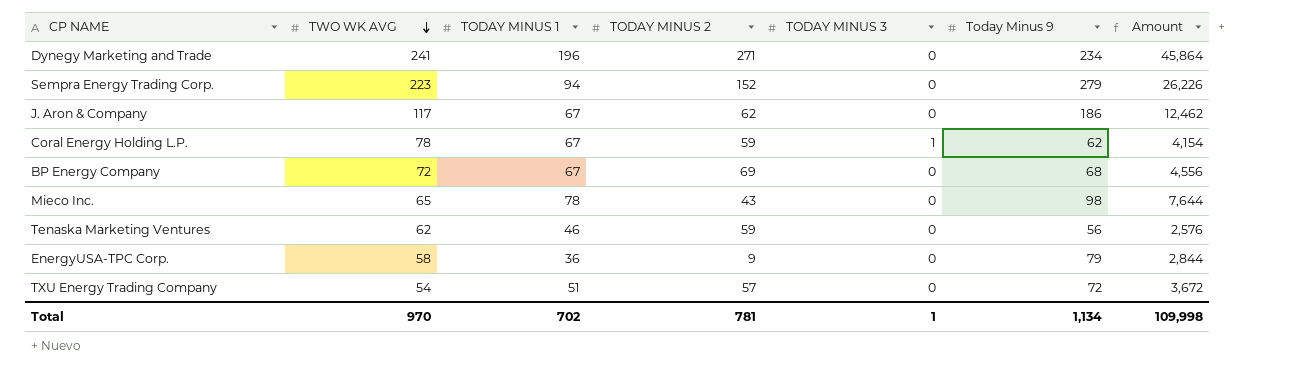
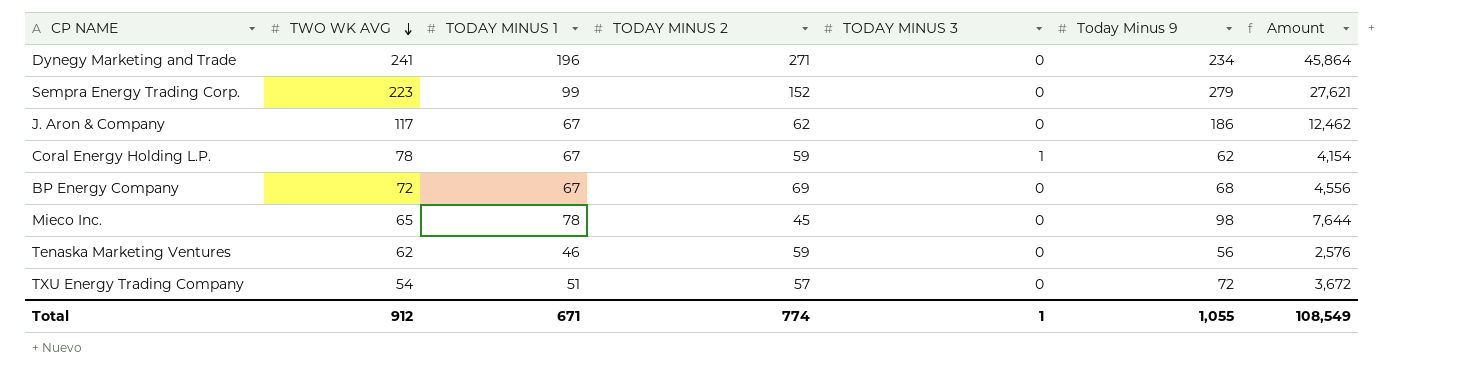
row EnergyUSA-TPC Corp.: 58 | 36 | 9 | 0 | 79 | 2,844 -> none
Sempra Energy Trading Corp. | TODAY MINUS 1: 94 -> 99
Sempra Energy Trading Corp. | Amount: 26,226 -> 27,621
Mieco Inc. | TODAY MINUS 2: 43 -> 45
Total | TWO WK AVG: 970 -> 912
Total | TODAY MINUS 1: 702 -> 671
Total | TODAY MINUS 2: 781 -> 774
Total | Today Minus 9: 1,134 -> 1,055
Total | Amount: 109,998 -> 108,549

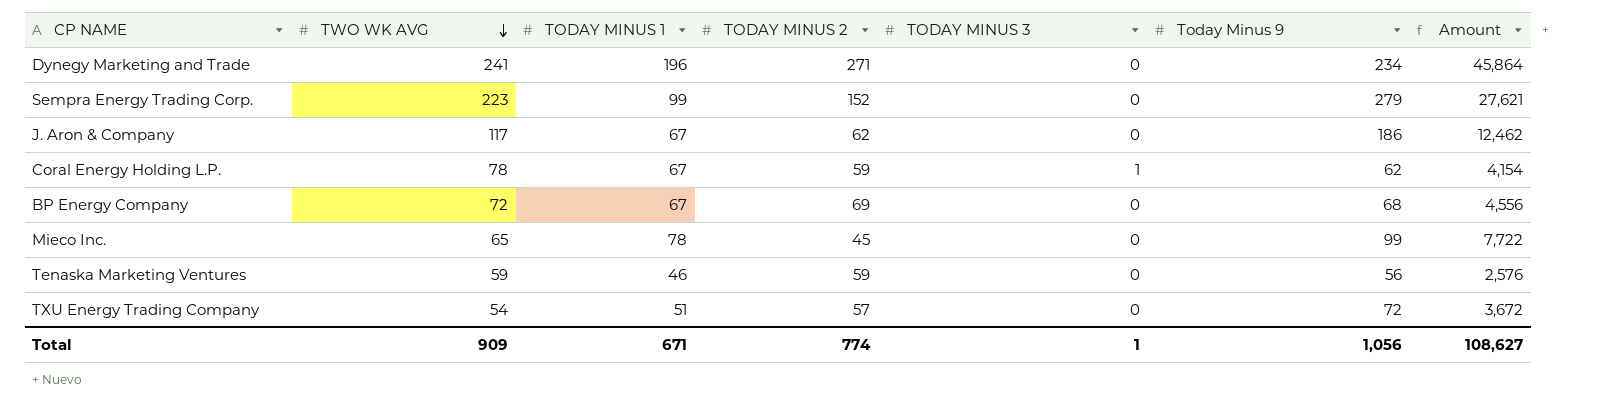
Mieco Inc. | Today Minus 9: 98 -> 99
Mieco Inc. | Amount: 7,644 -> 7,722
Tenaska Marketing Ventures | TWO WK AVG: 62 -> 59
Total | TWO WK AVG: 912 -> 909
Total | Today Minus 9: 1,055 -> 1,056
Total | Amount: 108,549 -> 108,627

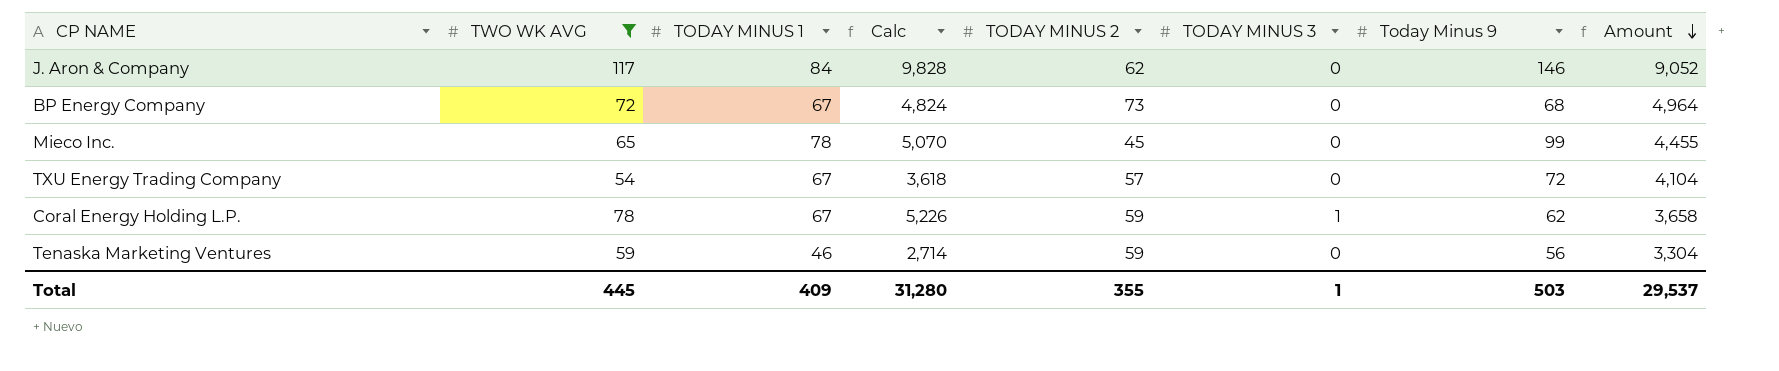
filter: none -> TWO WK AVG <= 117
row order: TWO WK AVG descending -> Amount descending
column Calc | formula: none -> [TWO WK AVG] * [TODAY MINUS 1]
column Amount | formula: [TODAY MINUS 1] * [Today Minus 9] -> [TODAY MINUS 2] * [Today Minus 9]
J. Aron & Company | TODAY MINUS 1: 67 -> 84
J. Aron & Company | Today Minus 9: 186 -> 146
BP Energy Company | TODAY MINUS 2: 69 -> 73
TXU Energy Trading Company | TODAY MINUS 1: 51 -> 67
Total | TWO WK AVG: 909 -> 445
Total | TODAY MINUS 1: 671 -> 409
Total | TODAY MINUS 2: 774 -> 355
Total | Today Minus 9: 1,056 -> 503
Total | Amount: 108,627 -> 29,537

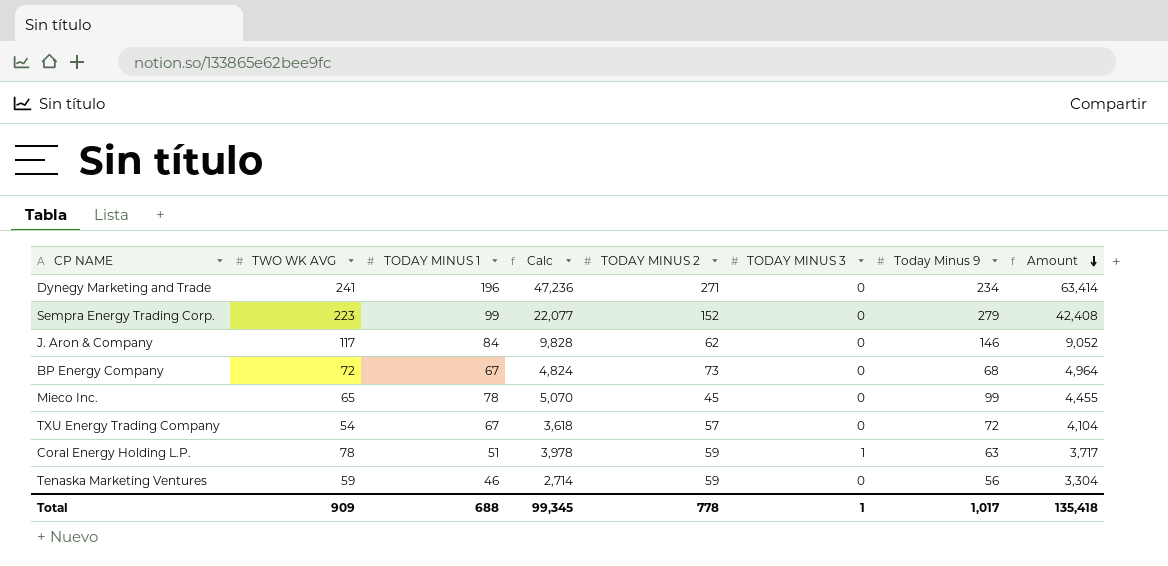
filter: TWO WK AVG <= 117 -> none
Coral Energy Holding L.P. | TODAY MINUS 1: 67 -> 51
Coral Energy Holding L.P. | Calc: 5,226 -> 3,978
Coral Energy Holding L.P. | Today Minus 9: 62 -> 63
Coral Energy Holding L.P. | Amount: 3,658 -> 3,717
Total | TWO WK AVG: 445 -> 909
Total | TODAY MINUS 1: 409 -> 688
Total | Calc: 31,280 -> 99,345
Total | TODAY MINUS 2: 355 -> 778
Total | Today Minus 9: 503 -> 1,017
Total | Amount: 29,537 -> 135,418

